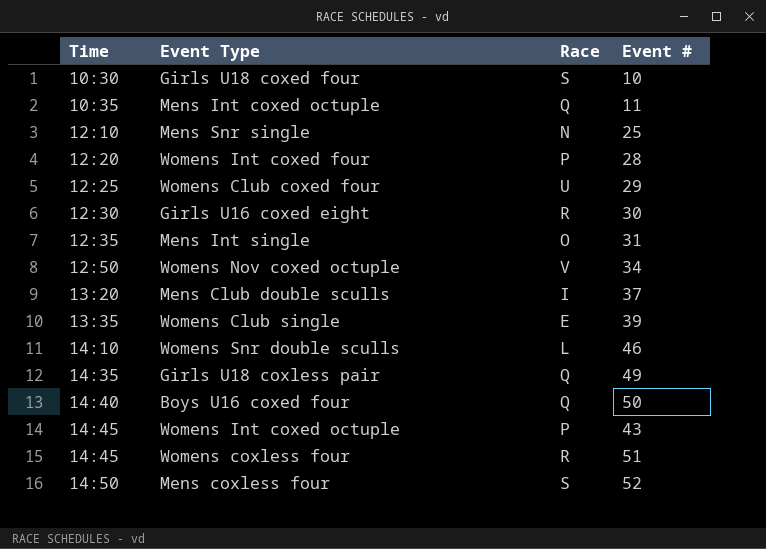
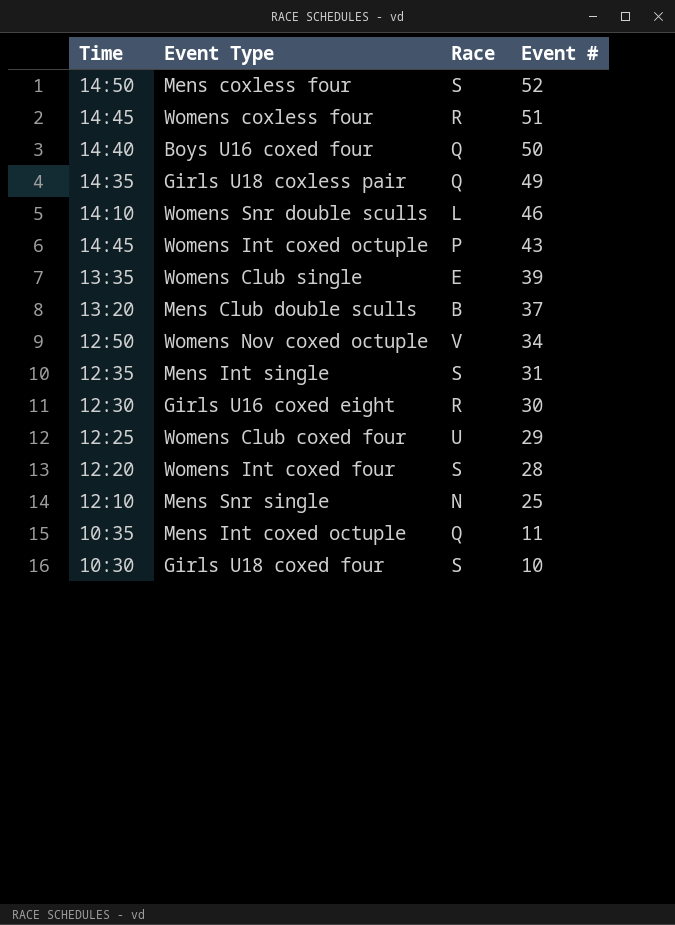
row order: Time ascending -> Event # descending
Mens Club double sculls | Race: I -> B
Mens Int single | Race: O -> S
Womens Int coxed four | Race: P -> S

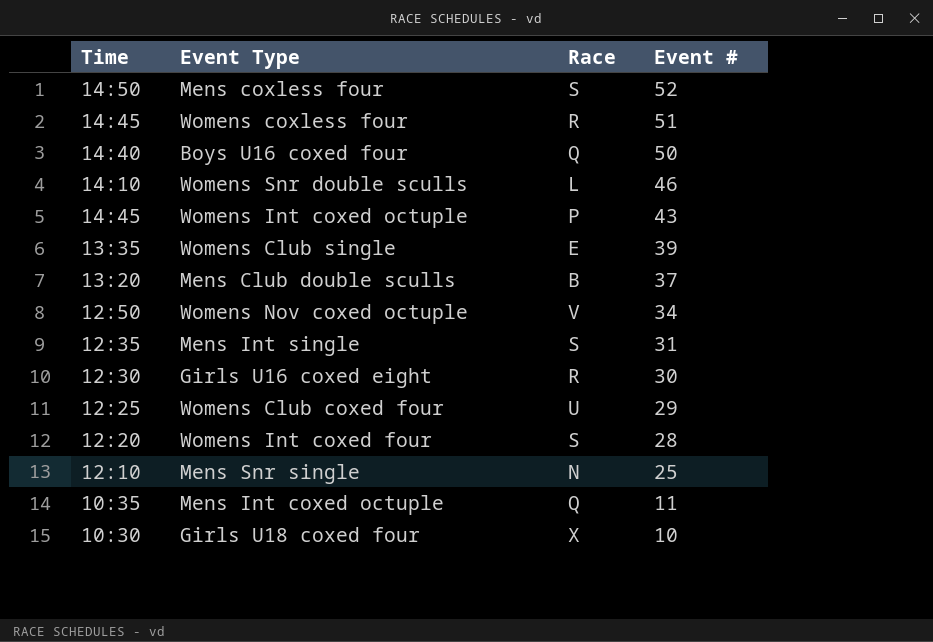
row Girls U18 coxless pair: 14:35 | Q | 49 -> none
Girls U18 coxed four | Race: S -> X

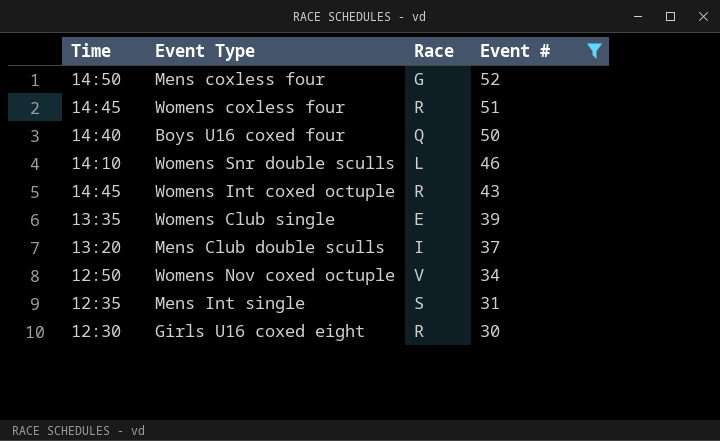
filter: none -> Event # >= 30
Mens coxless four | Race: S -> G
Womens Int coxed octuple | Race: P -> R
Mens Club double sculls | Race: B -> I

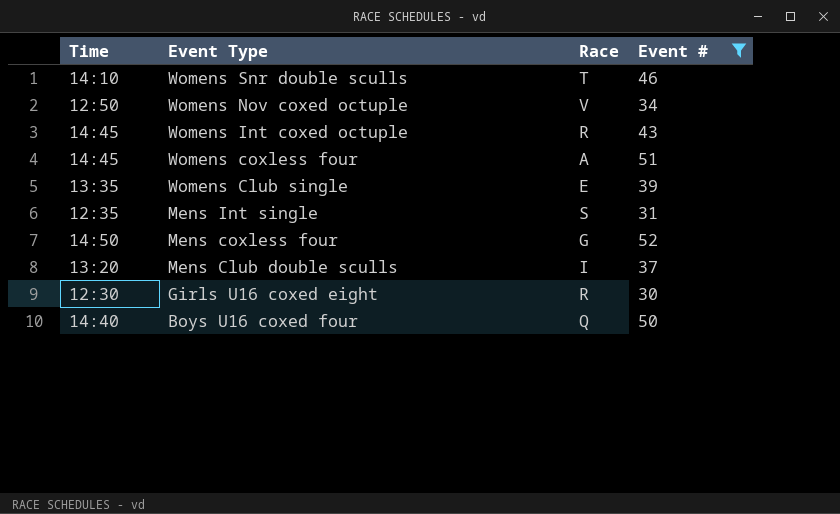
row order: Event # descending -> Event Type descending
Womens Snr double sculls | Race: L -> T
Womens coxless four | Race: R -> A

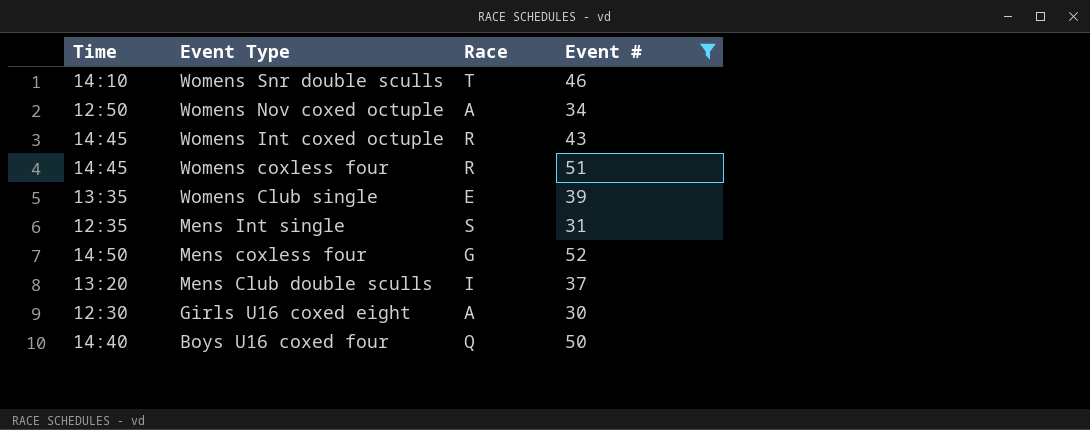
Womens Nov coxed octuple | Race: V -> A
Womens coxless four | Race: A -> R
Girls U16 coxed eight | Race: R -> A

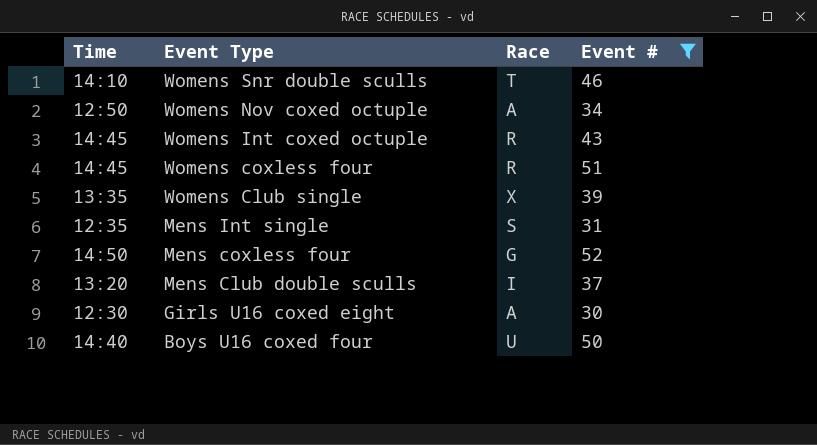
Womens Club single | Race: E -> X
Boys U16 coxed four | Race: Q -> U

